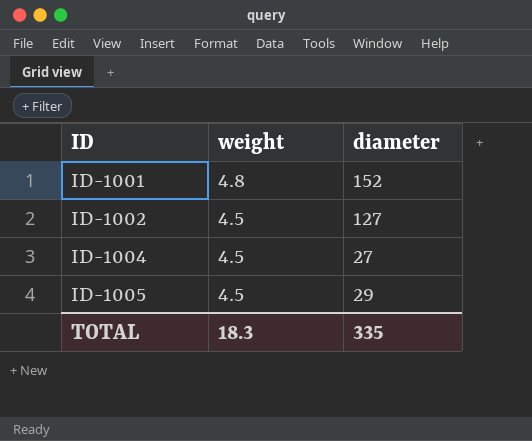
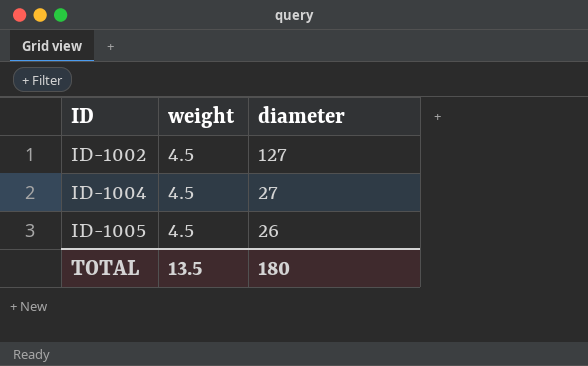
row ID-1001: 4.8 | 152 -> none
ID-1005 | diameter: 29 -> 26
TOTAL | weight: 18.3 -> 13.5
TOTAL | diameter: 335 -> 180

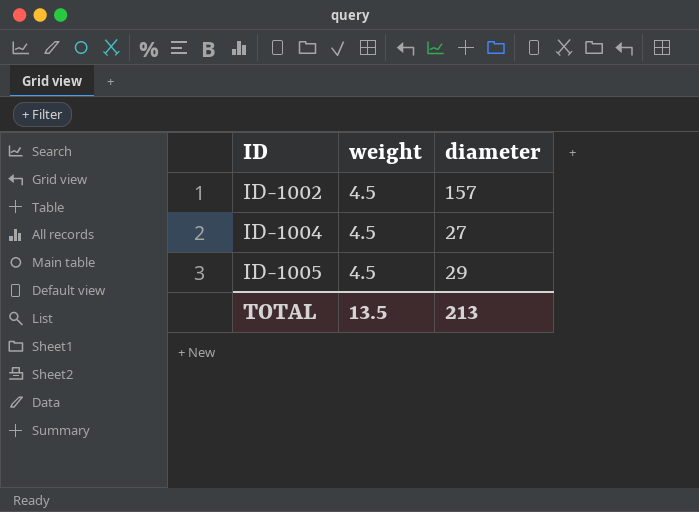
ID-1002 | diameter: 127 -> 157
ID-1005 | diameter: 26 -> 29
TOTAL | diameter: 180 -> 213

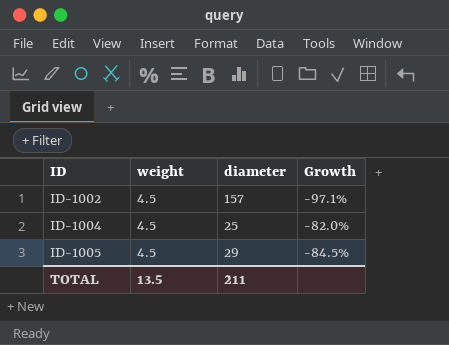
column Growth | formula: none -> ([weight] - [diameter]) / [diameter]
ID-1004 | diameter: 27 -> 25
TOTAL | diameter: 213 -> 211

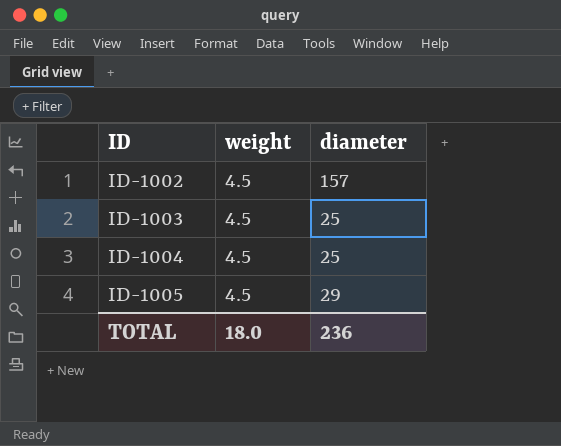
column Growth | formula: ([weight] - [diameter]) / [diameter] -> none
row ID-1003: none -> 4.5 | 25
TOTAL | weight: 13.5 -> 18.0
TOTAL | diameter: 211 -> 236

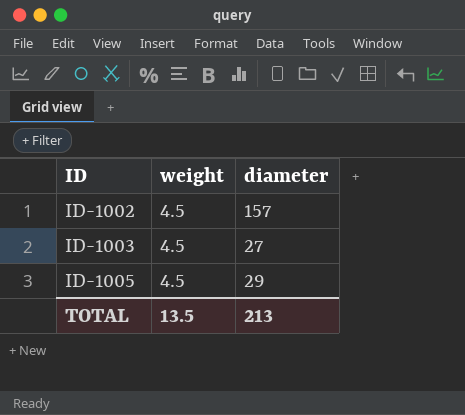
row ID-1004: 4.5 | 25 -> none
ID-1003 | diameter: 25 -> 27
TOTAL | weight: 18.0 -> 13.5
TOTAL | diameter: 236 -> 213

